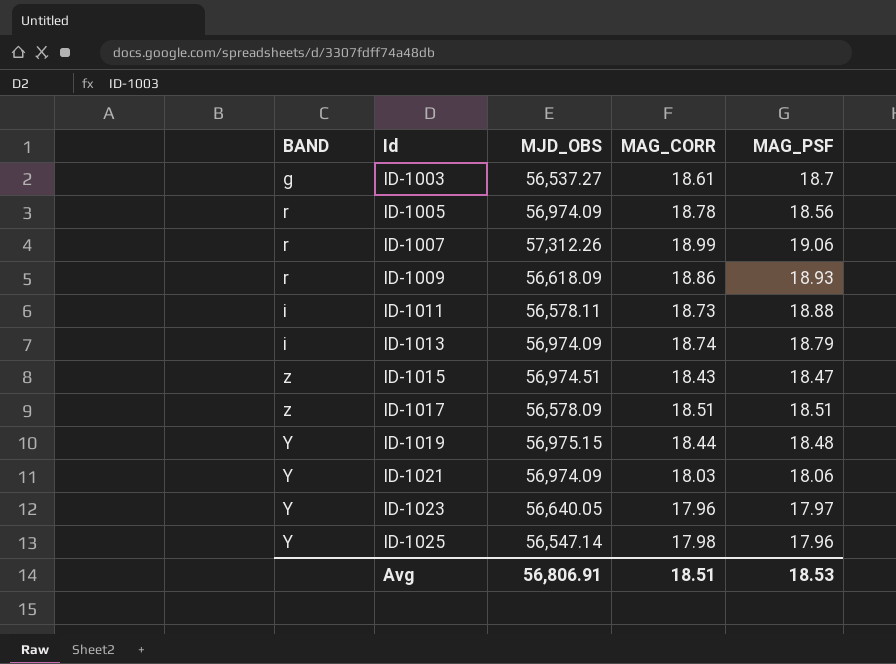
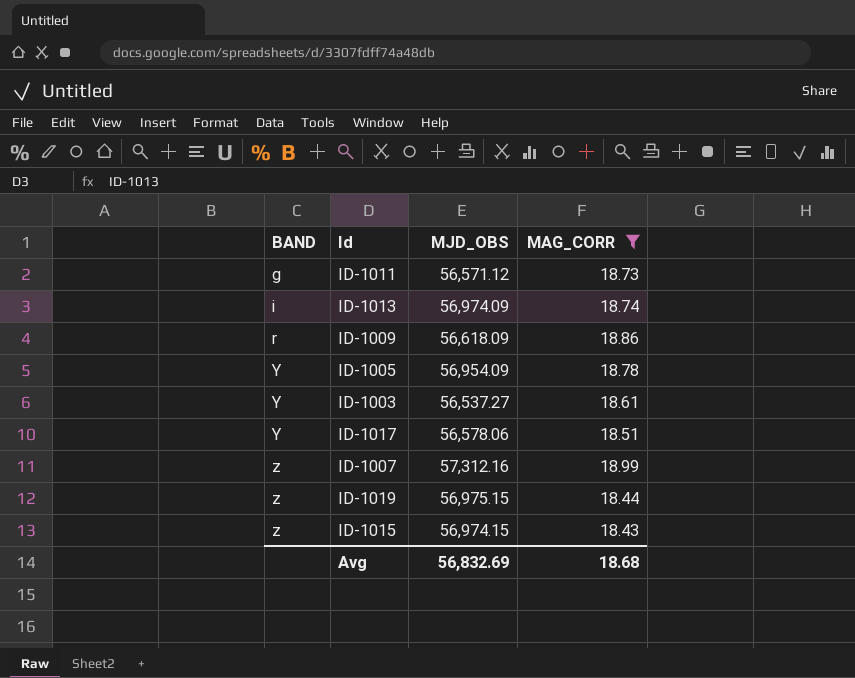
filter: none -> MAG_CORR >= 18.43
row order: Id ascending -> BAND ascending
column MAG_PSF | position: 5 -> none
ID-1011 | BAND: i -> g
ID-1011 | MJD_OBS: 56,578.11 -> 56,571.12
ID-1005 | BAND: r -> Y
ID-1005 | MJD_OBS: 56,974.09 -> 56,954.09
ID-1003 | BAND: g -> Y
ID-1017 | BAND: z -> Y
ID-1017 | MJD_OBS: 56,578.09 -> 56,578.06
ID-1007 | BAND: r -> z
ID-1007 | MJD_OBS: 57,312.26 -> 57,312.16
ID-1019 | BAND: Y -> z
ID-1015 | MJD_OBS: 56,974.51 -> 56,974.15
Avg | MJD_OBS: 56,806.91 -> 56,832.69
Avg | MAG_CORR: 18.51 -> 18.68

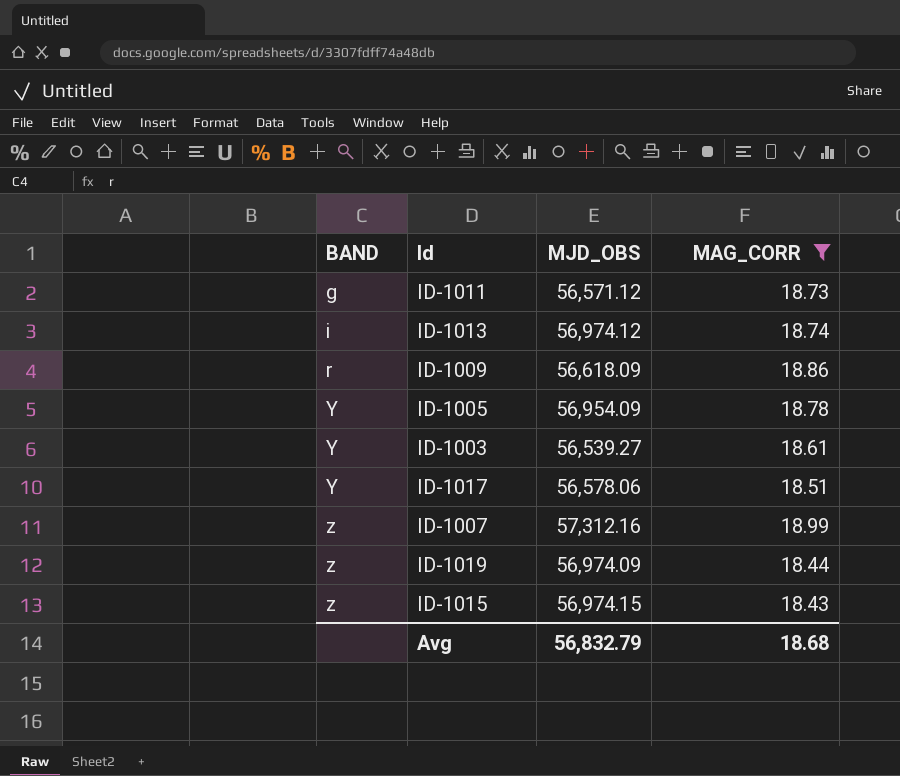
ID-1013 | MJD_OBS: 56,974.09 -> 56,974.12
ID-1003 | MJD_OBS: 56,537.27 -> 56,539.27
ID-1019 | MJD_OBS: 56,975.15 -> 56,974.09
Avg | MJD_OBS: 56,832.69 -> 56,832.79

